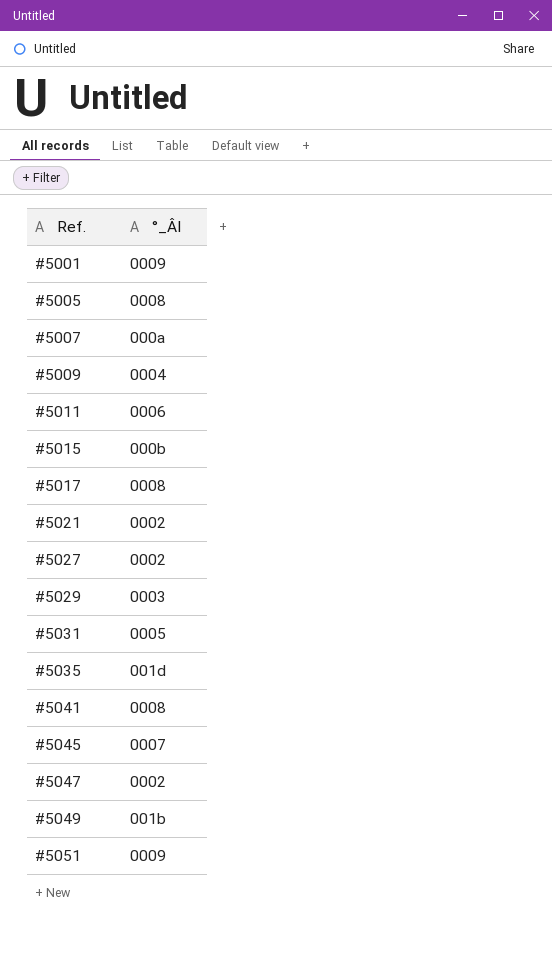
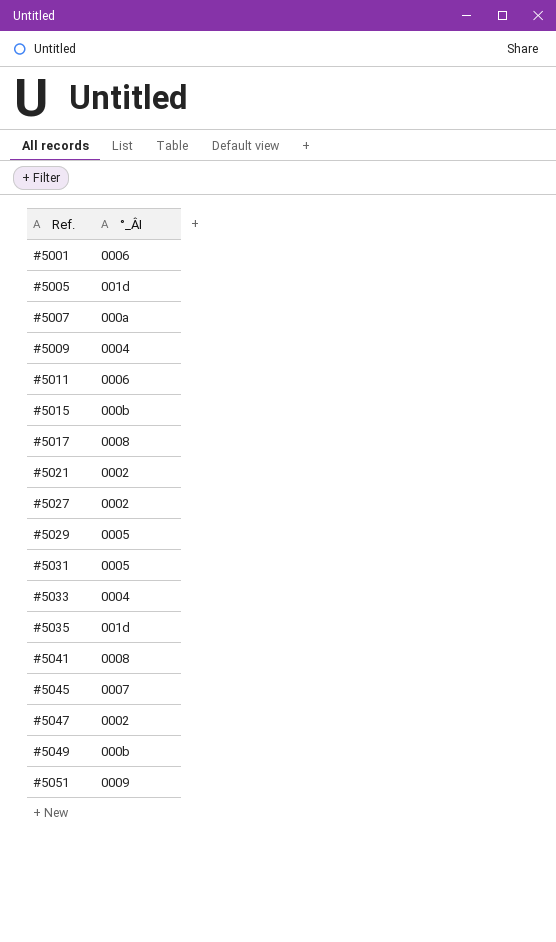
#5001 | °_ÂI: 0009 -> 0006
#5005 | °_ÂI: 0008 -> 001d
#5029 | °_ÂI: 0003 -> 0005
row #5033: none -> 0004
#5049 | °_ÂI: 001b -> 000b

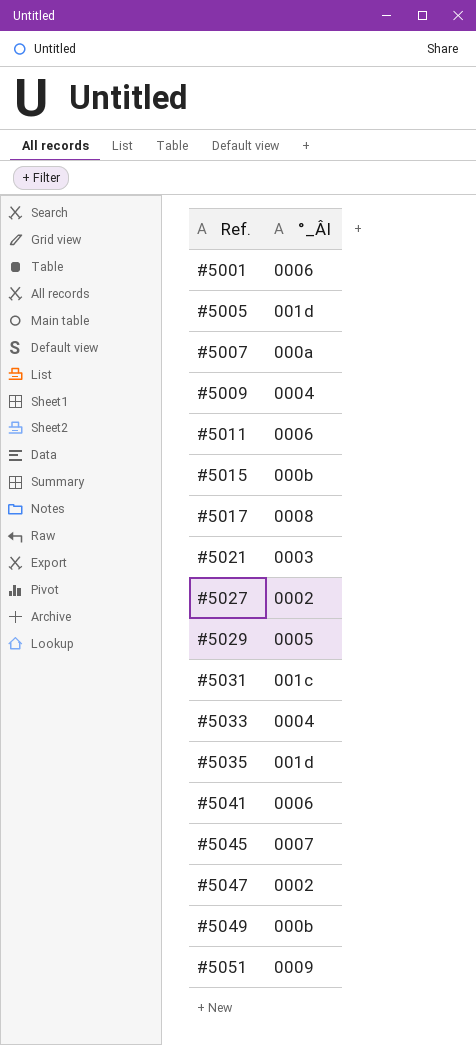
#5021 | °_ÂI: 0002 -> 0003
#5031 | °_ÂI: 0005 -> 001c
#5041 | °_ÂI: 0008 -> 0006

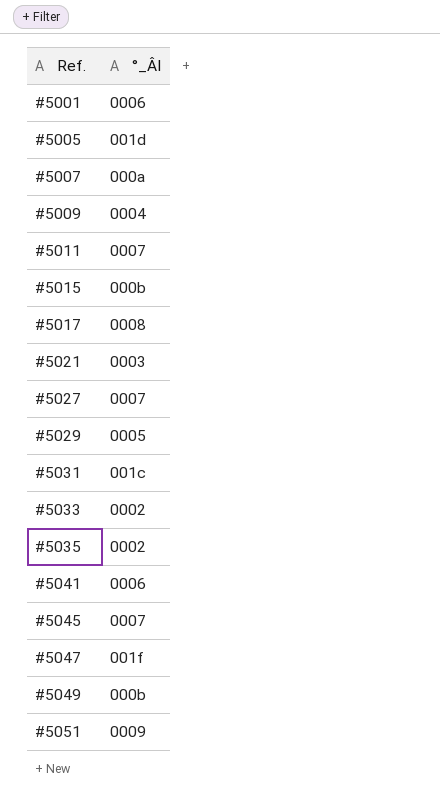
#5011 | °_ÂI: 0006 -> 0007
#5027 | °_ÂI: 0002 -> 0007
#5033 | °_ÂI: 0004 -> 0002
#5035 | °_ÂI: 001d -> 0002
#5047 | °_ÂI: 0002 -> 001f

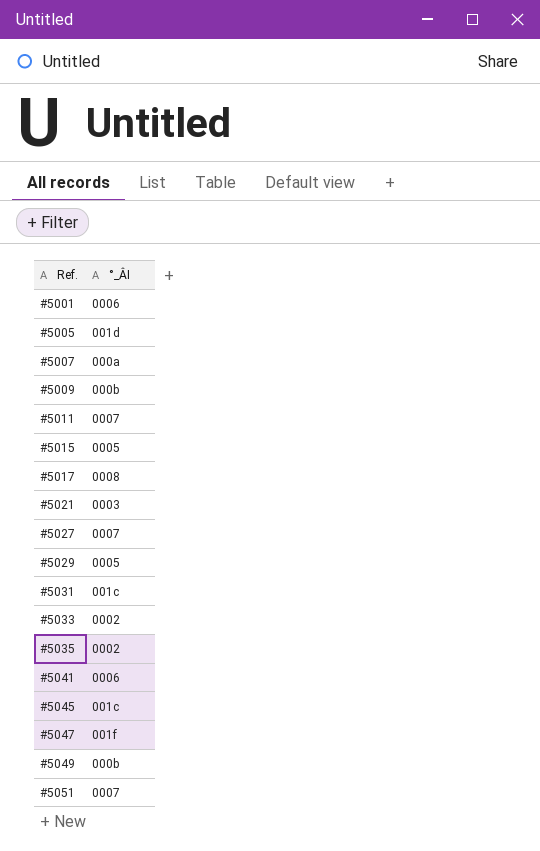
#5009 | °_ÂI: 0004 -> 000b
#5015 | °_ÂI: 000b -> 0005
#5045 | °_ÂI: 0007 -> 001c
#5051 | °_ÂI: 0009 -> 0007

